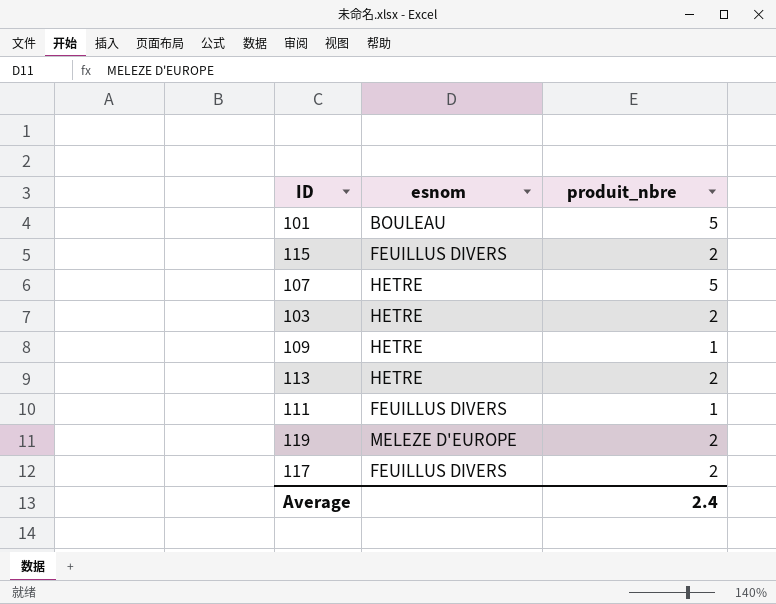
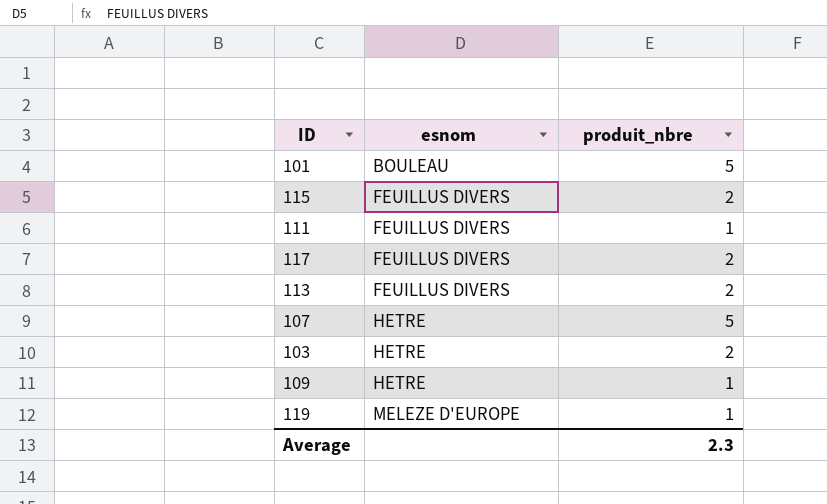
row order: none -> esnom ascending
113 | esnom: HETRE -> FEUILLUS DIVERS
119 | produit_nbre: 2 -> 1
Average | produit_nbre: 2.4 -> 2.3

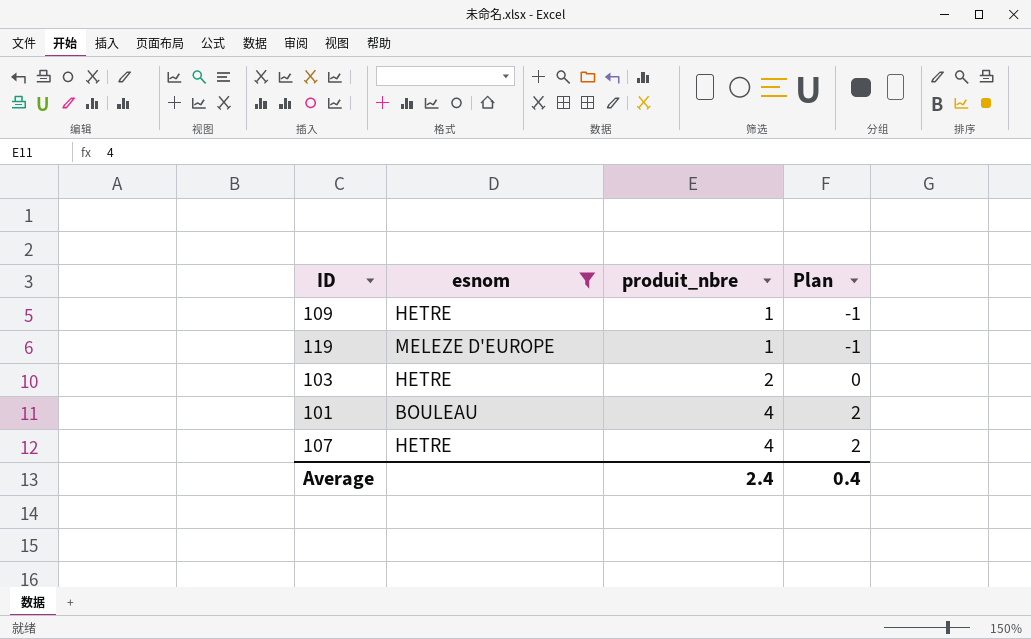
filter: none -> esnom != FEUILLUS DIVERS
row order: esnom ascending -> produit_nbre ascending
column Plan | formula: none -> [produit_nbre] - 2
101 | produit_nbre: 5 -> 4
107 | produit_nbre: 5 -> 4
Average | produit_nbre: 2.3 -> 2.4

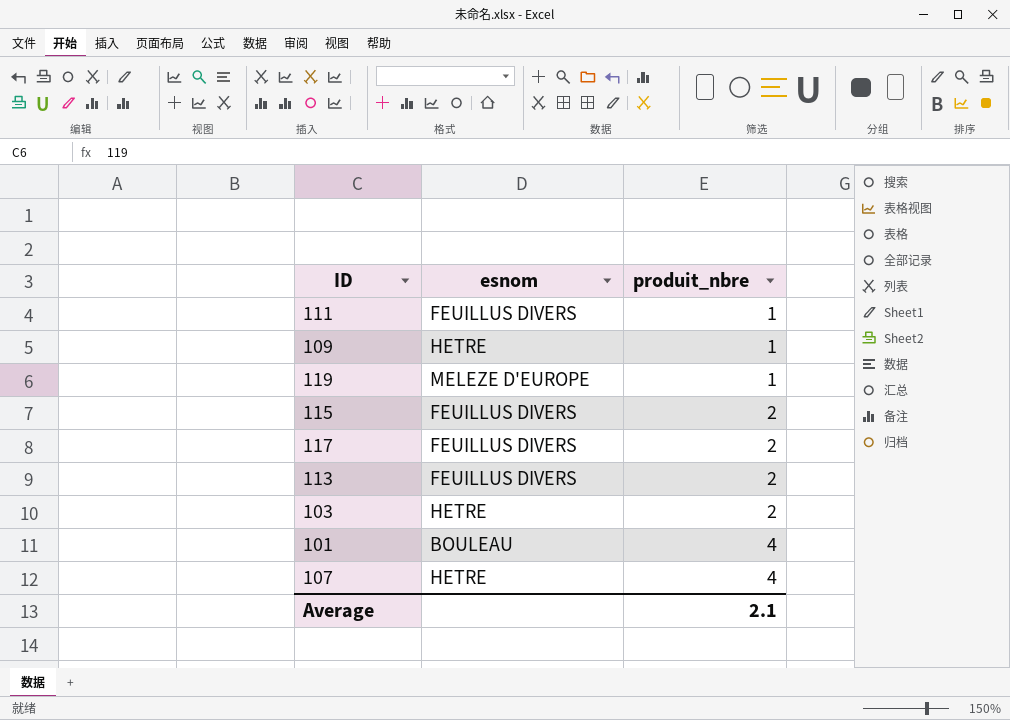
filter: esnom != FEUILLUS DIVERS -> none
column Plan | formula: [produit_nbre] - 2 -> none
Average | produit_nbre: 2.4 -> 2.1

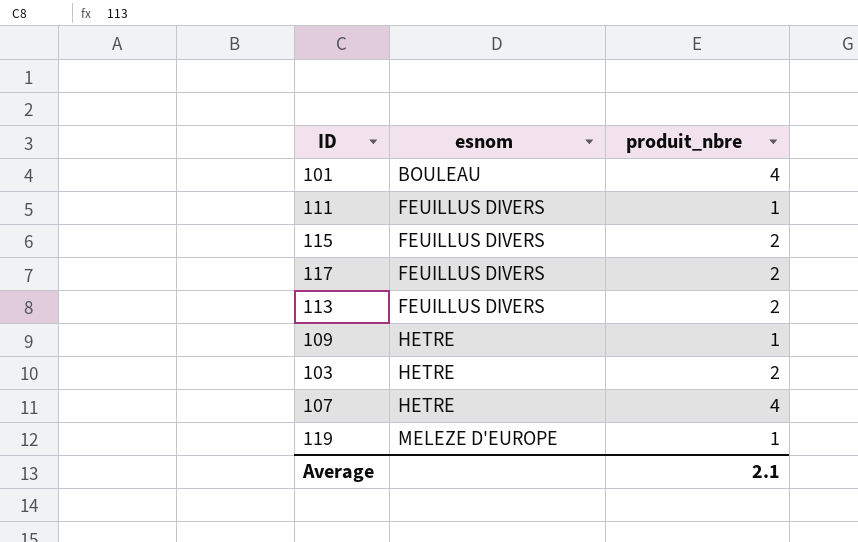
row order: produit_nbre ascending -> esnom ascending

